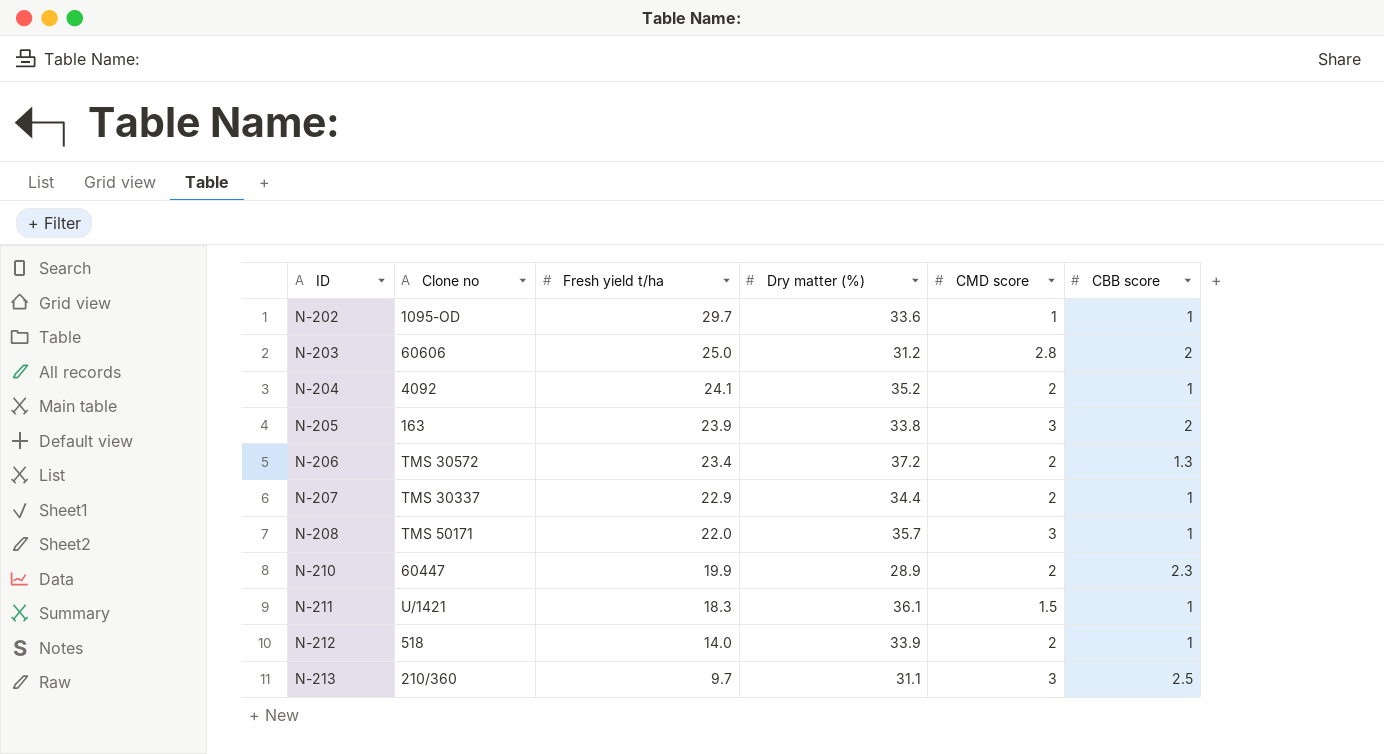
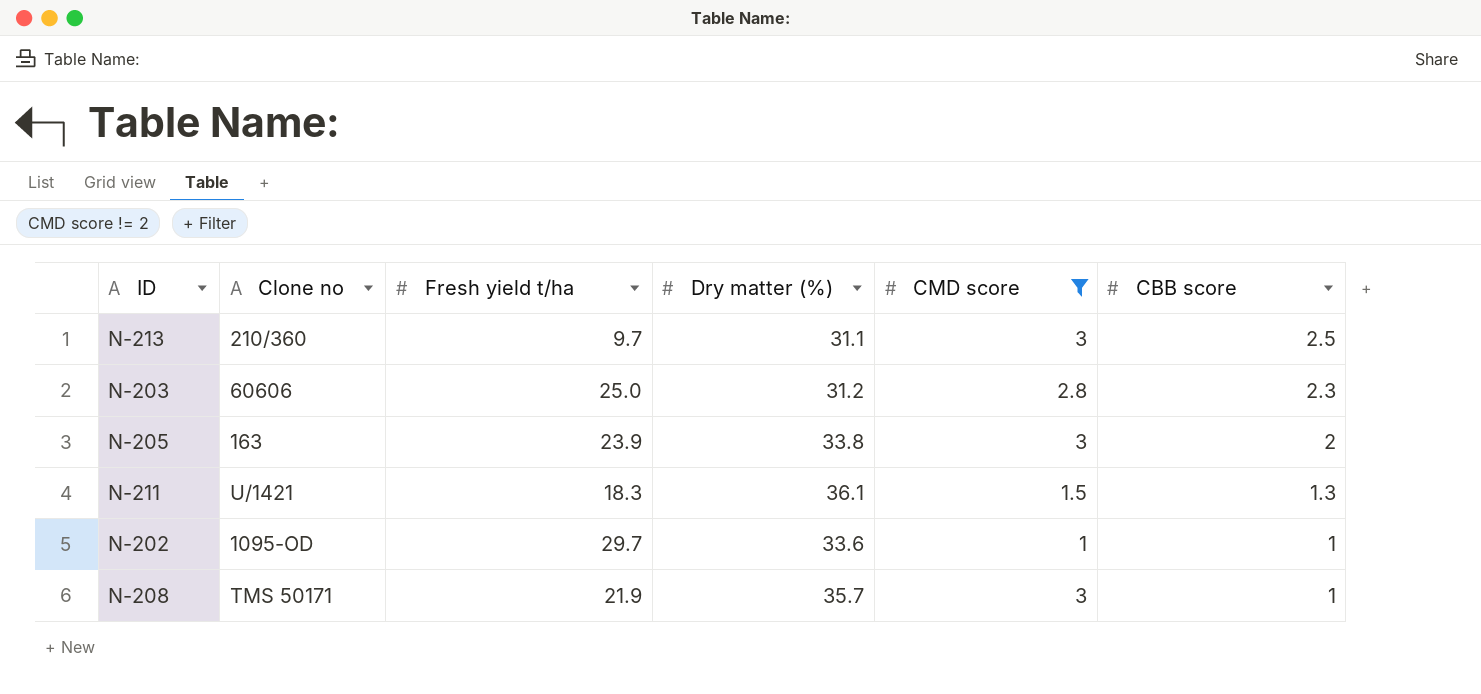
filter: none -> CMD score != 2
row order: ID ascending -> CBB score descending
N-203 | CBB score: 2 -> 2.3
N-211 | CBB score: 1 -> 1.3
N-208 | Fresh yield t/ha: 22.0 -> 21.9

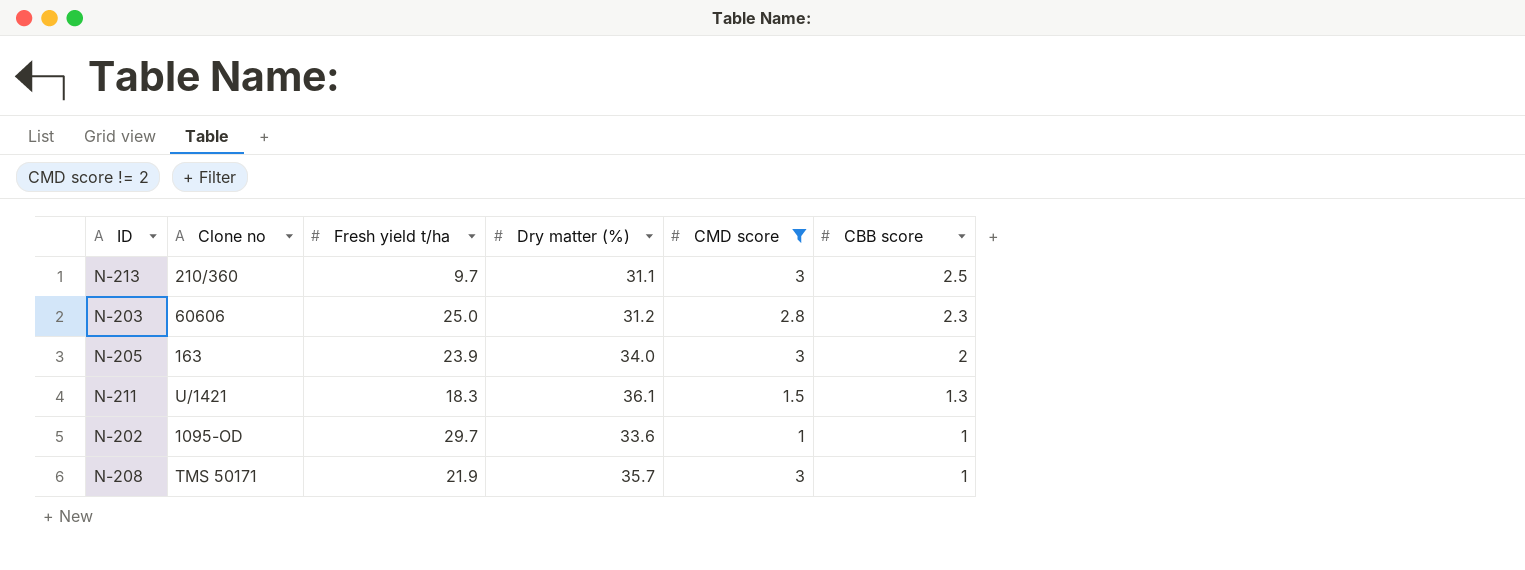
N-205 | Dry matter (%): 33.8 -> 34.0

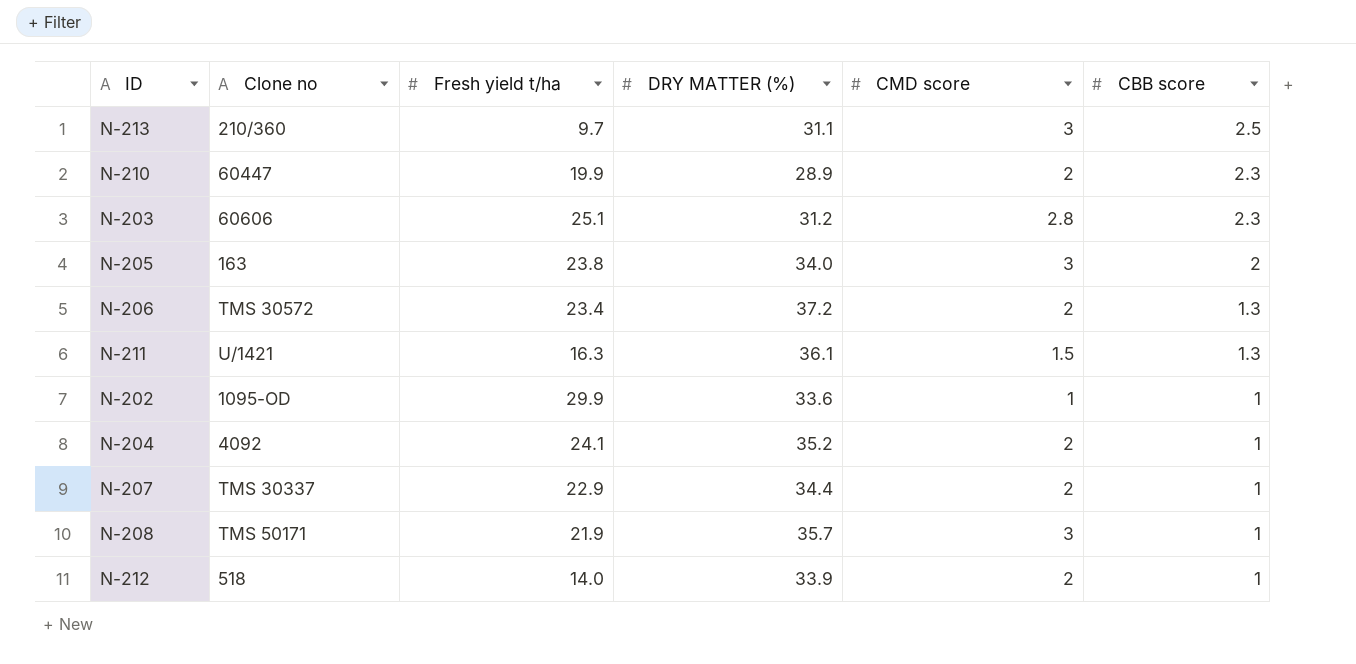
filter: CMD score != 2 -> none
column name: Dry matter (%) -> DRY MATTER (%)
N-203 | Fresh yield t/ha: 25.0 -> 25.1
N-205 | Fresh yield t/ha: 23.9 -> 23.8
N-211 | Fresh yield t/ha: 18.3 -> 16.3
N-202 | Fresh yield t/ha: 29.7 -> 29.9

